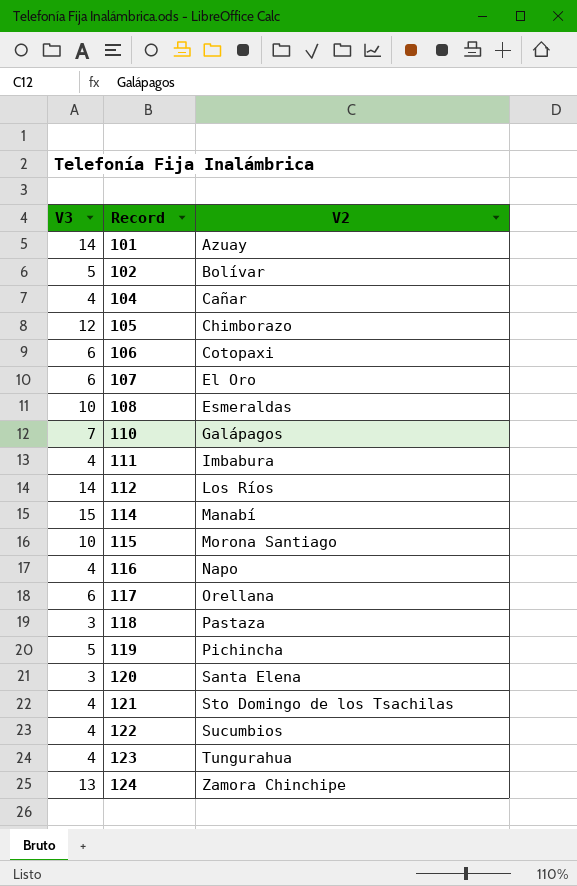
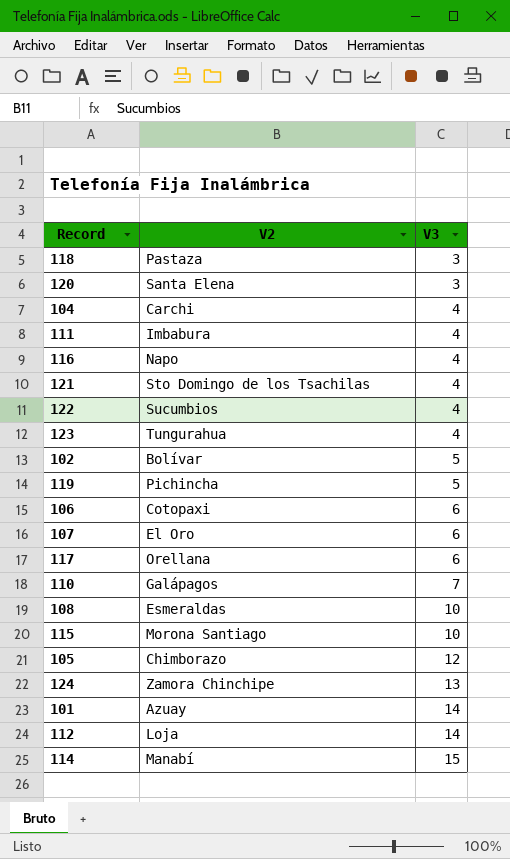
row order: Record ascending -> V3 ascending
column V3 | position: 1 -> 3
104 | V2: Cañar -> Carchi
112 | V2: Los Ríos -> Loja

